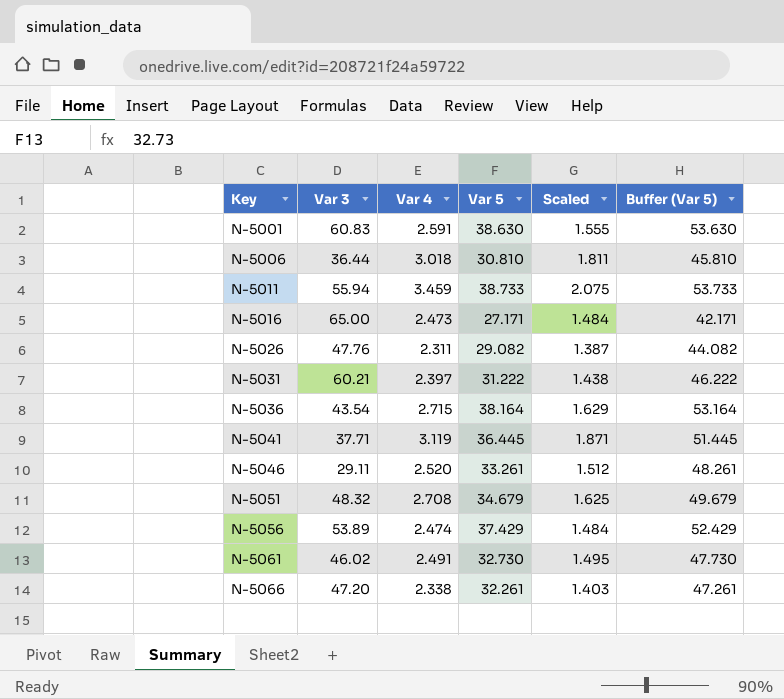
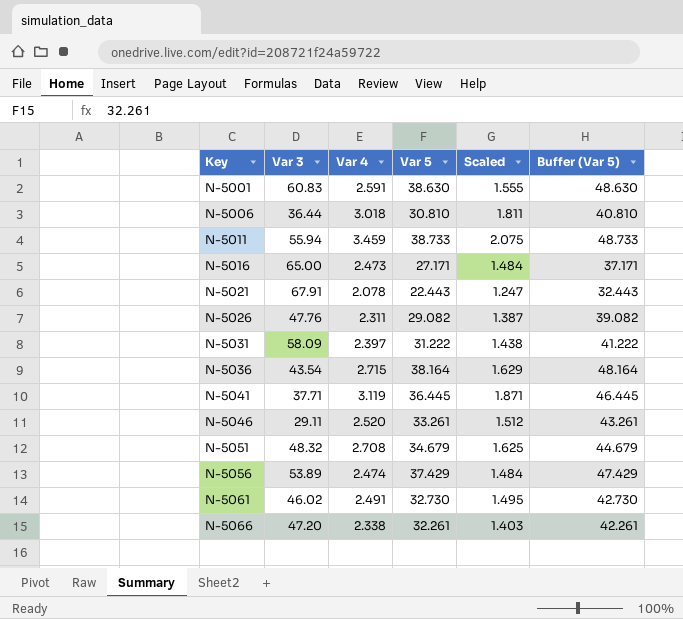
column Buffer (Var 5) | formula: [Var 5] + 15 -> [Var 5] + 10
row N-5021: none -> 67.91 | 2.078 | 22.443 | 1.247 | 32.443
N-5031 | Var 3: 60.21 -> 58.09

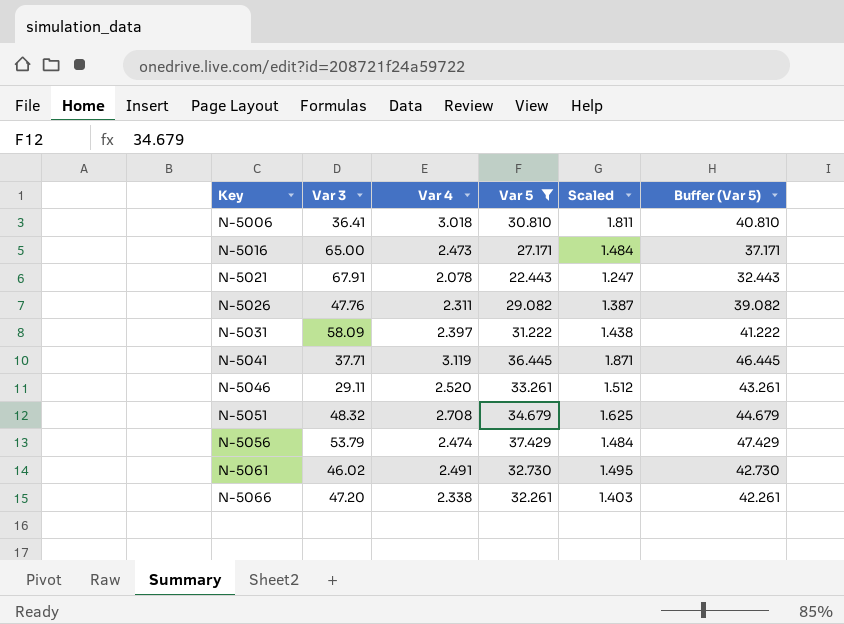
filter: none -> Var 5 <= 37.429
N-5006 | Var 3: 36.44 -> 36.41
N-5056 | Var 3: 53.89 -> 53.79

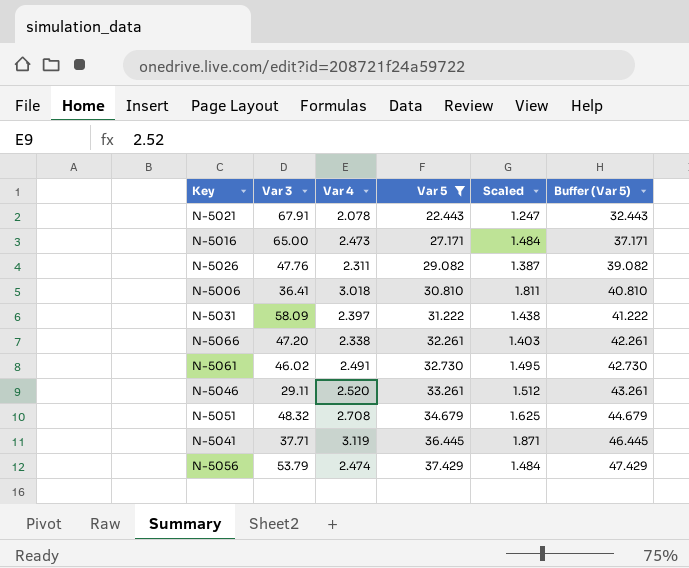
row order: Key ascending -> Var 5 ascending

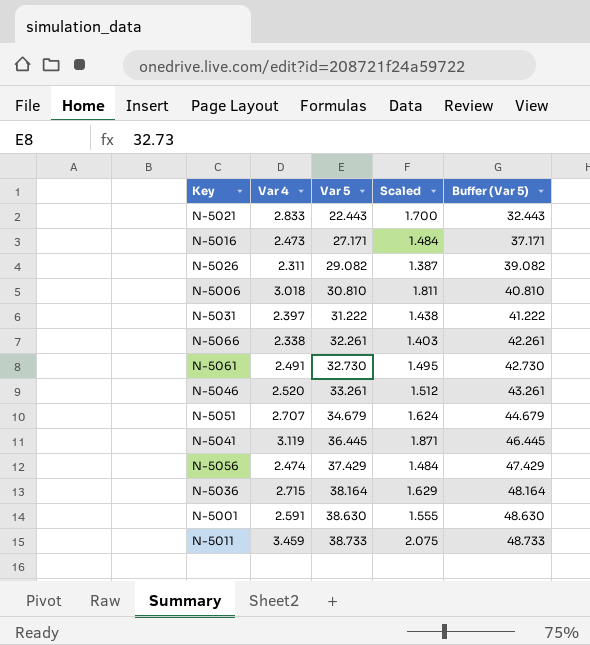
filter: Var 5 <= 37.429 -> none
column Var 3 | position: 2 -> none
N-5021 | Var 4: 2.078 -> 2.833
N-5021 | Scaled: 1.247 -> 1.700
N-5051 | Var 4: 2.708 -> 2.707
N-5051 | Scaled: 1.625 -> 1.624

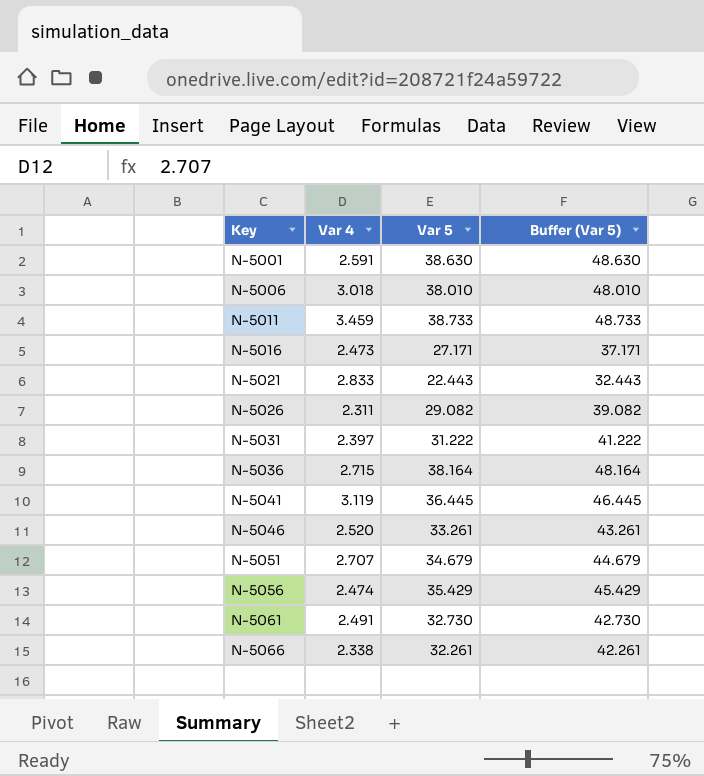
row order: Var 5 ascending -> Key ascending
column Scaled | formula: [Var 4] * 0.6 -> none
N-5006 | Var 5: 30.810 -> 38.010
N-5006 | Buffer (Var 5): 40.810 -> 48.010
N-5056 | Var 5: 37.429 -> 35.429
N-5056 | Buffer (Var 5): 47.429 -> 45.429

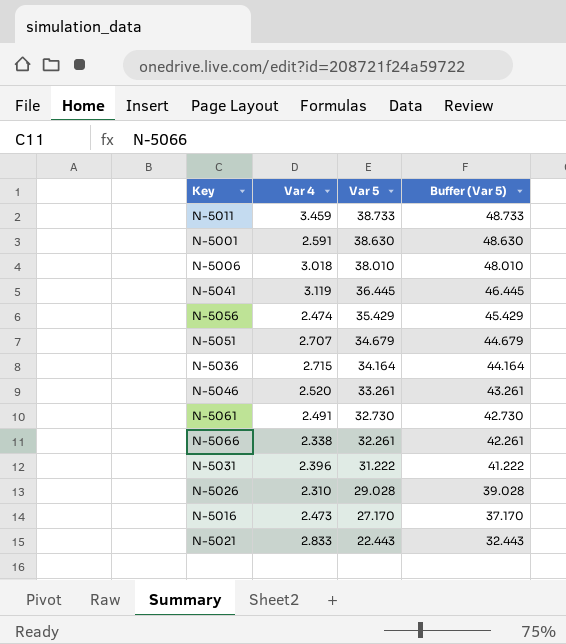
row order: Key ascending -> Var 5 descending
N-5036 | Var 5: 38.164 -> 34.164
N-5036 | Buffer (Var 5): 48.164 -> 44.164
N-5031 | Var 4: 2.397 -> 2.396
N-5026 | Var 4: 2.311 -> 2.310
N-5026 | Var 5: 29.082 -> 29.028
N-5026 | Buffer (Var 5): 39.082 -> 39.028
N-5016 | Var 5: 27.171 -> 27.170
N-5016 | Buffer (Var 5): 37.171 -> 37.170

